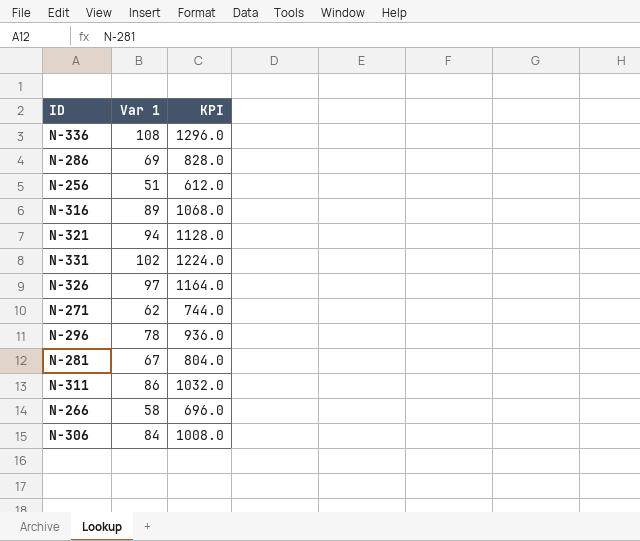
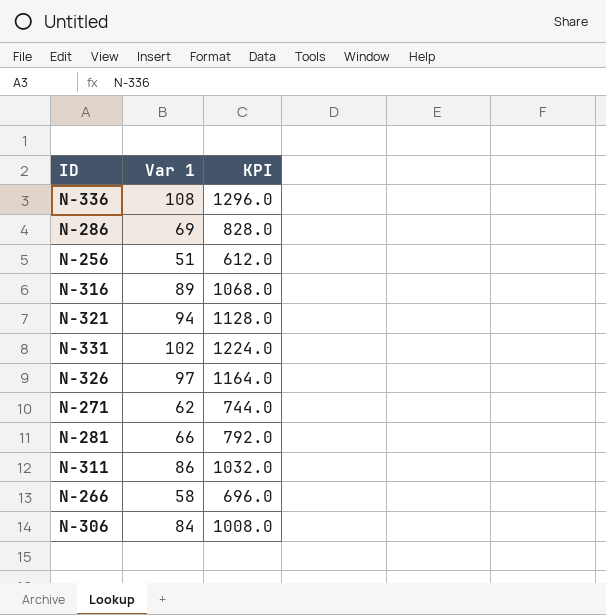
row N-296: 78 | 936.0 -> none
N-281 | Var 1: 67 -> 66
N-281 | KPI: 804.0 -> 792.0

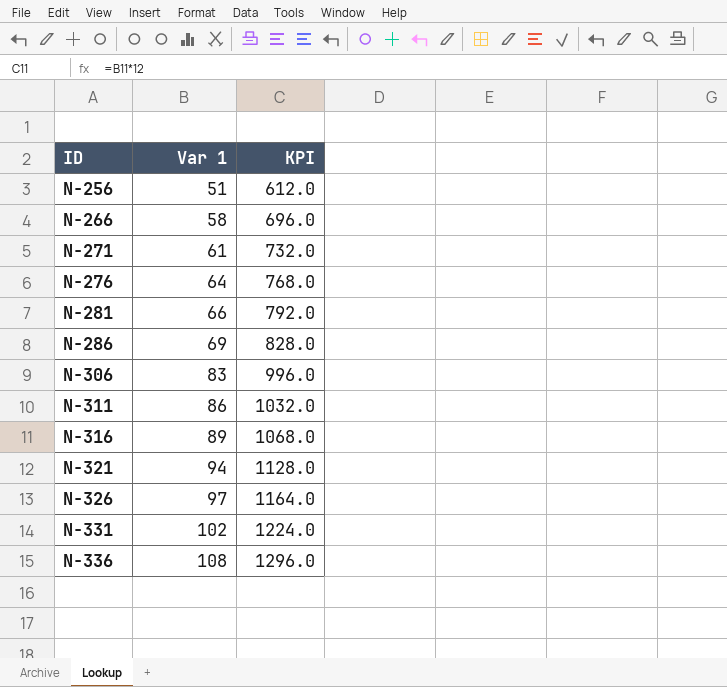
row order: none -> ID ascending
N-271 | Var 1: 62 -> 61
N-271 | KPI: 744.0 -> 732.0
row N-276: none -> 64 | 768.0
N-306 | Var 1: 84 -> 83
N-306 | KPI: 1008.0 -> 996.0

